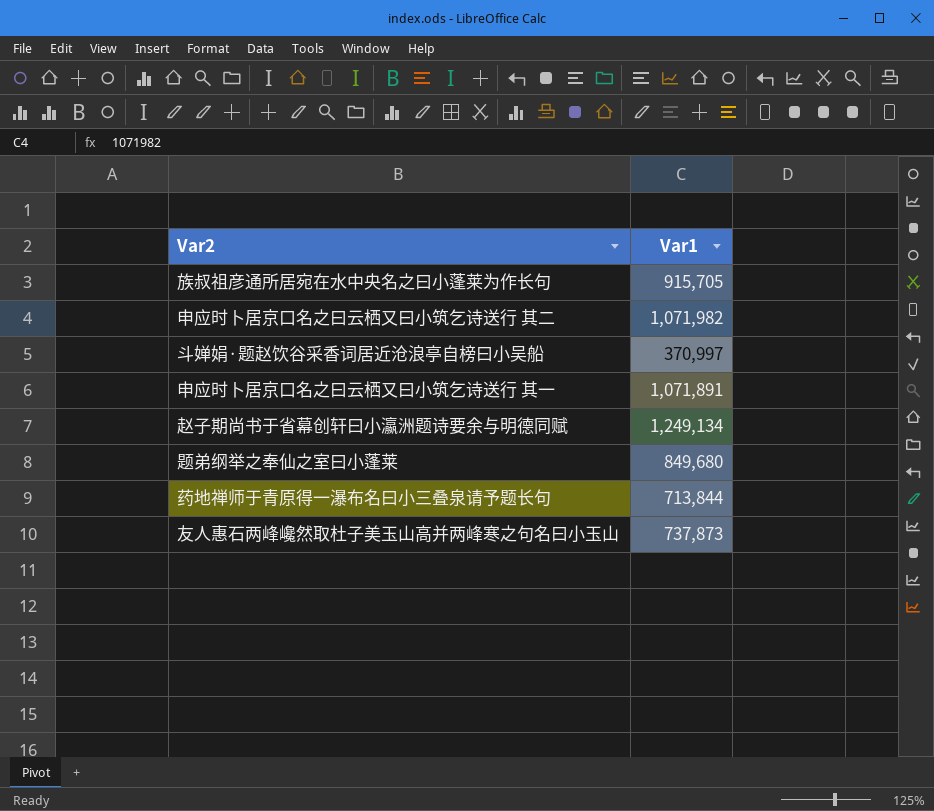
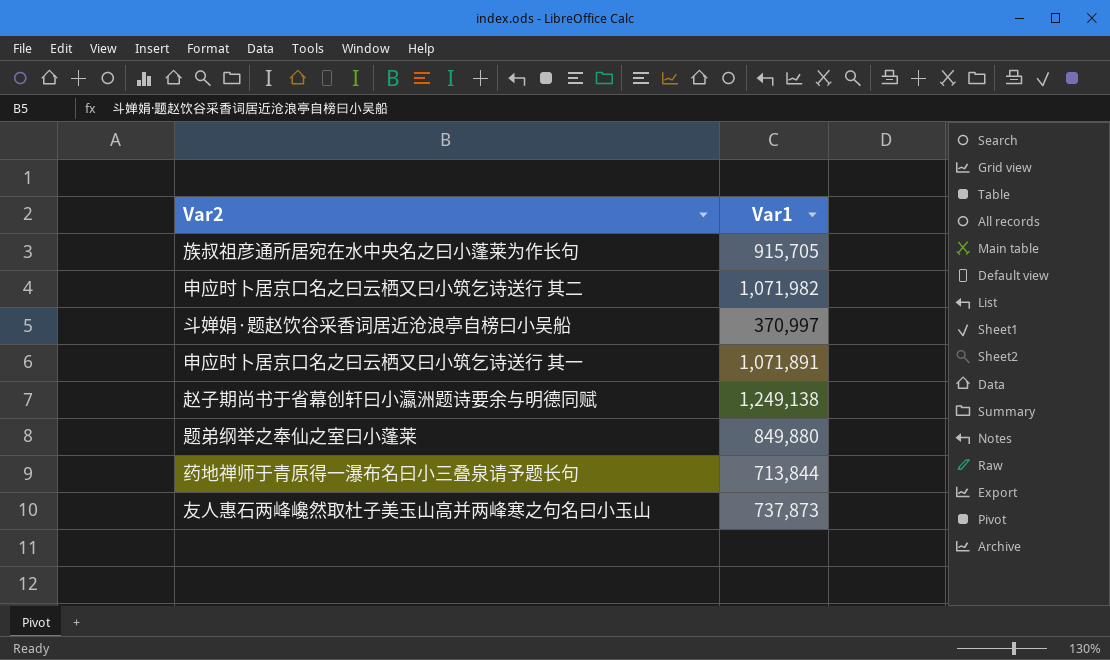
赵子期尚书于省幕创轩曰小瀛洲题诗要余与明德同赋 | Var1: 1,249,134 -> 1,249,138
题弟纲举之奉仙之室曰小蓬莱 | Var1: 849,680 -> 849,880

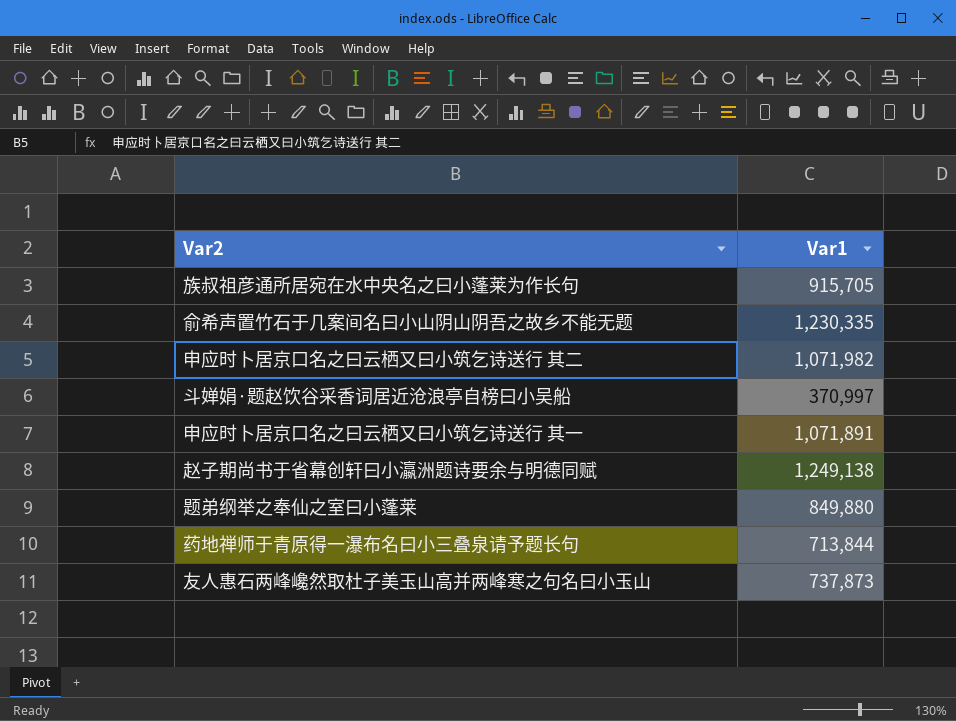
row 俞希声置竹石于几案间名曰小山阴山阴吾之故乡不能无题: none -> 1,230,335

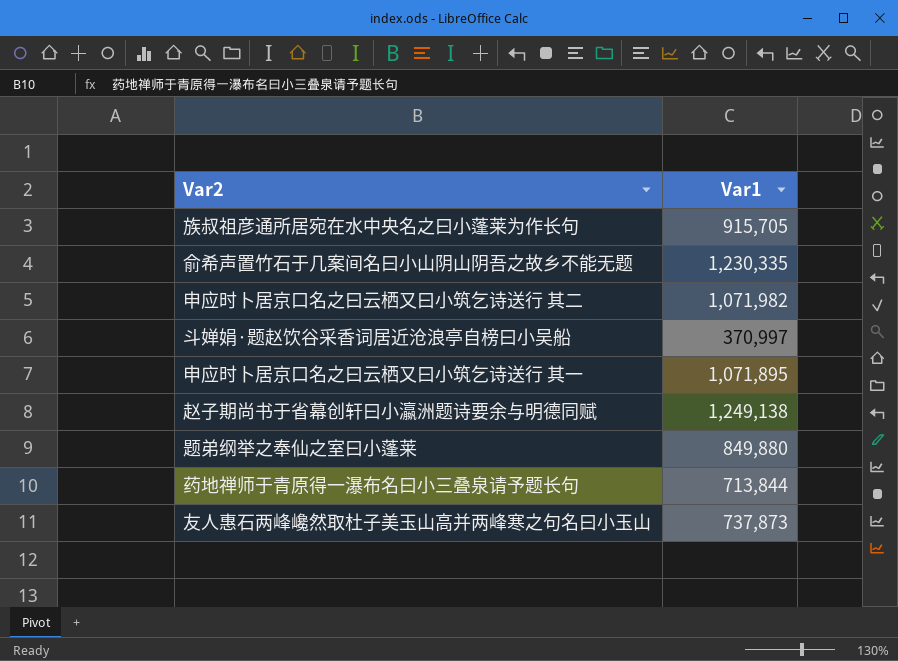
申应时卜居京口名之曰云栖又曰小筑乞诗送行 其一 | Var1: 1,071,891 -> 1,071,895

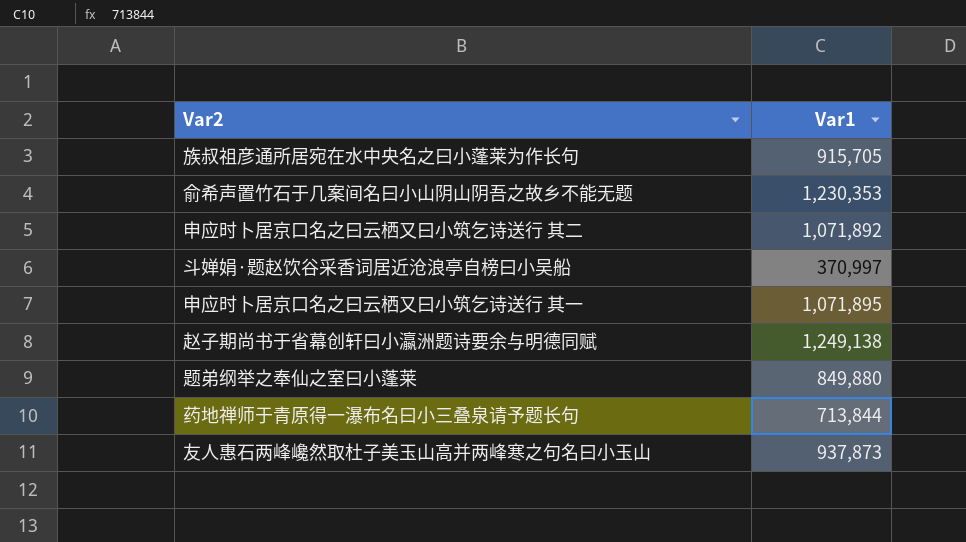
俞希声置竹石于几案间名曰小山阴山阴吾之故乡不能无题 | Var1: 1,230,335 -> 1,230,353
申应时卜居京口名之曰云栖又曰小筑乞诗送行 其二 | Var1: 1,071,982 -> 1,071,892
友人惠石两峰巉然取杜子美玉山高并两峰寒之句名曰小玉山 | Var1: 737,873 -> 937,873

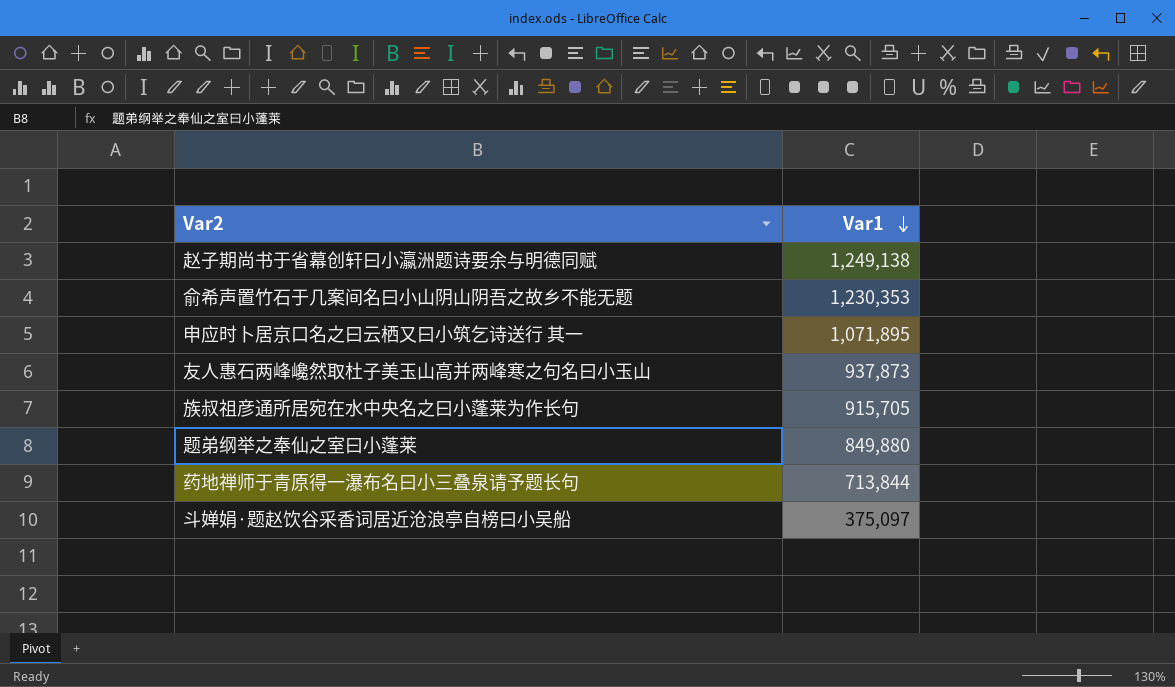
row order: none -> Var1 descending
row 申应时卜居京口名之曰云栖又曰小筑乞诗送行 其二: 1,071,892 -> none
斗婵娟·题赵饮谷采香词居近沧浪亭自榜曰小吴船 | Var1: 370,997 -> 375,097

